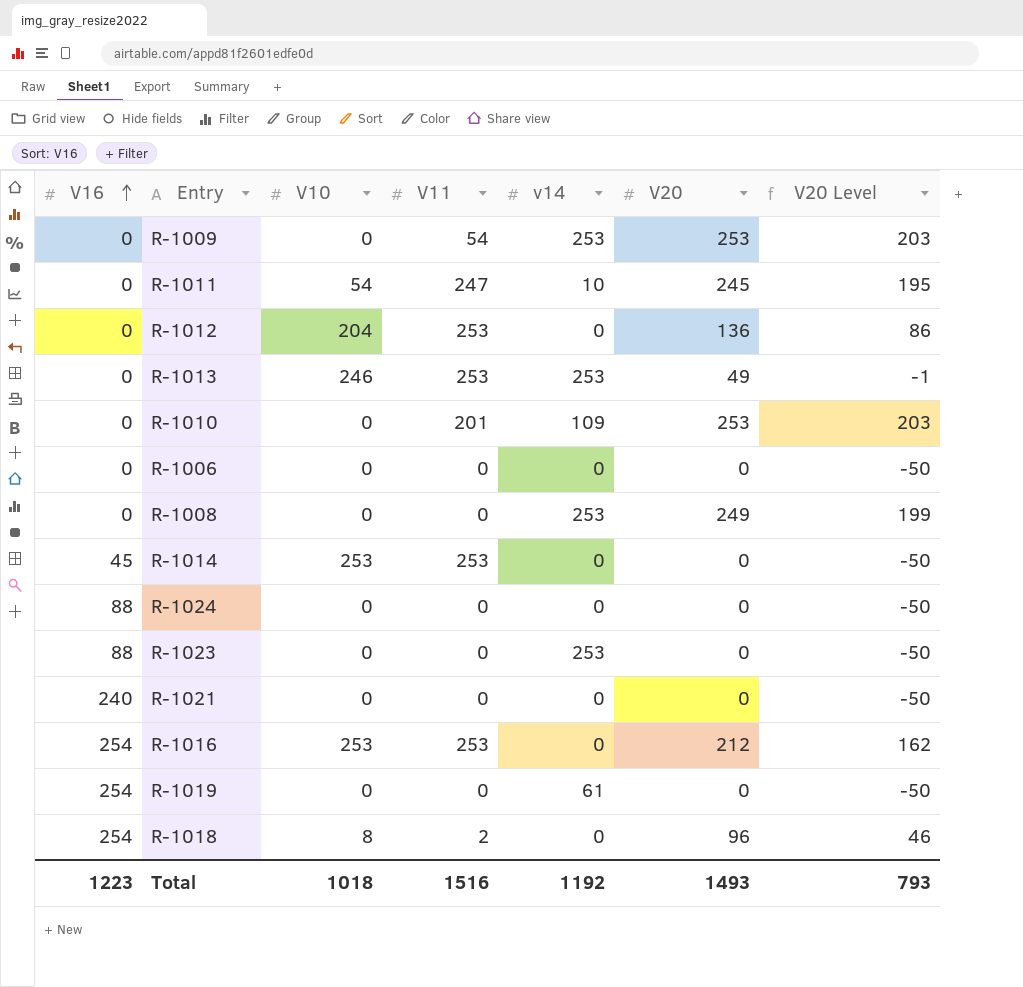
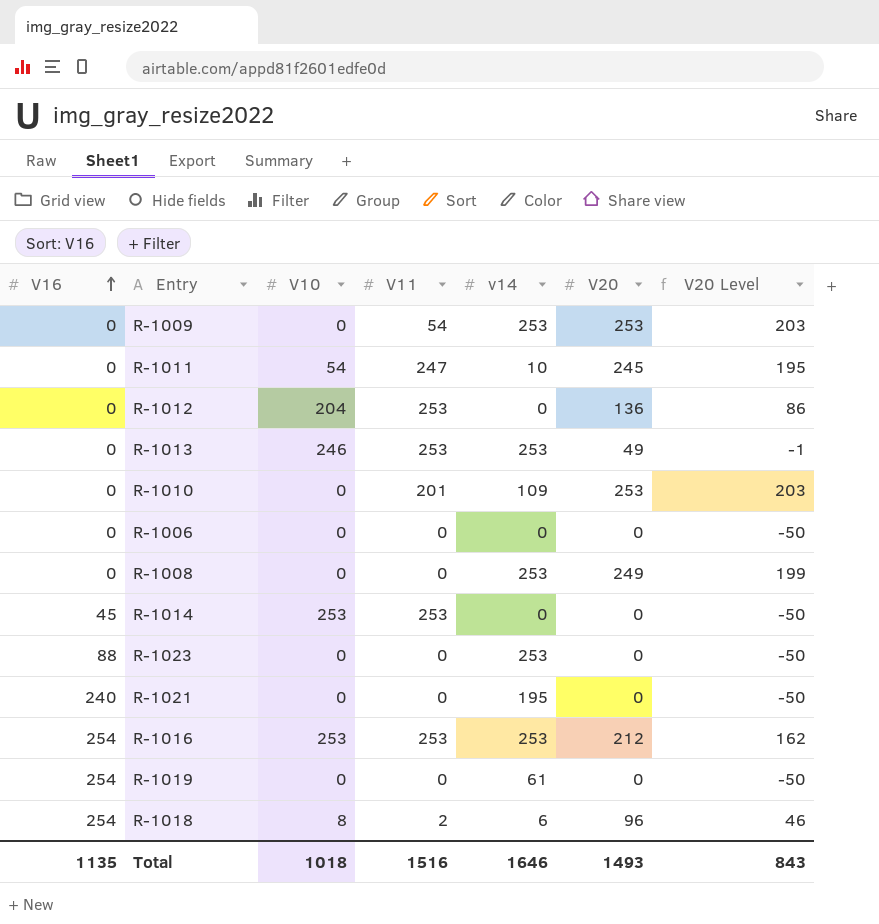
row R-1024: 88 | 0 | 0 | 0 | 0 | -50 -> none
R-1021 | v14: 0 -> 195
R-1016 | v14: 0 -> 253
R-1018 | v14: 0 -> 6
Total | V16: 1223 -> 1135
Total | v14: 1192 -> 1646
Total | V20 Level: 793 -> 843

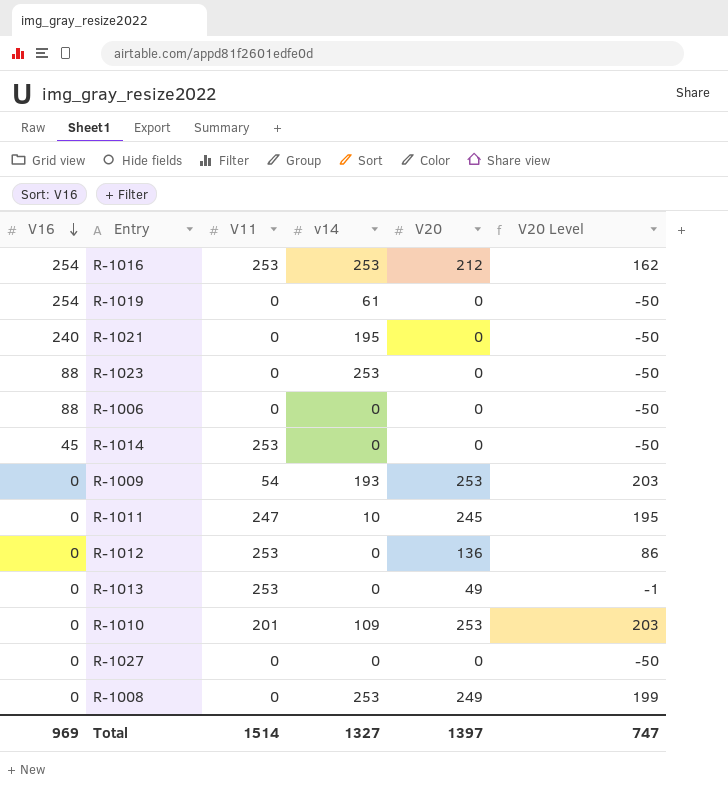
row order: V16 ascending -> V16 descending
column V10 | position: 3 -> none
row R-1018: 254 | 8 | 2 | 6 | 96 | 46 -> none
R-1006 | V16: 0 -> 88
R-1009 | v14: 253 -> 193
R-1013 | v14: 253 -> 0
row R-1027: none -> 0 | 0 | 0 | 0 | -50
Total | V16: 1135 -> 969
Total | V11: 1516 -> 1514
Total | v14: 1646 -> 1327
Total | V20: 1493 -> 1397
Total | V20 Level: 843 -> 747

